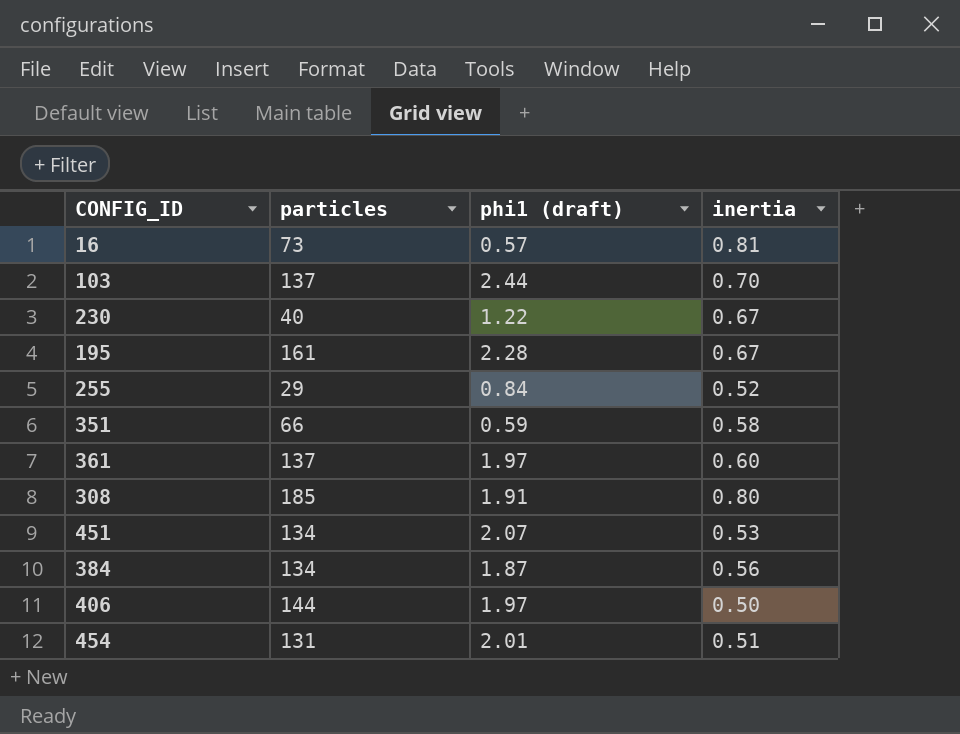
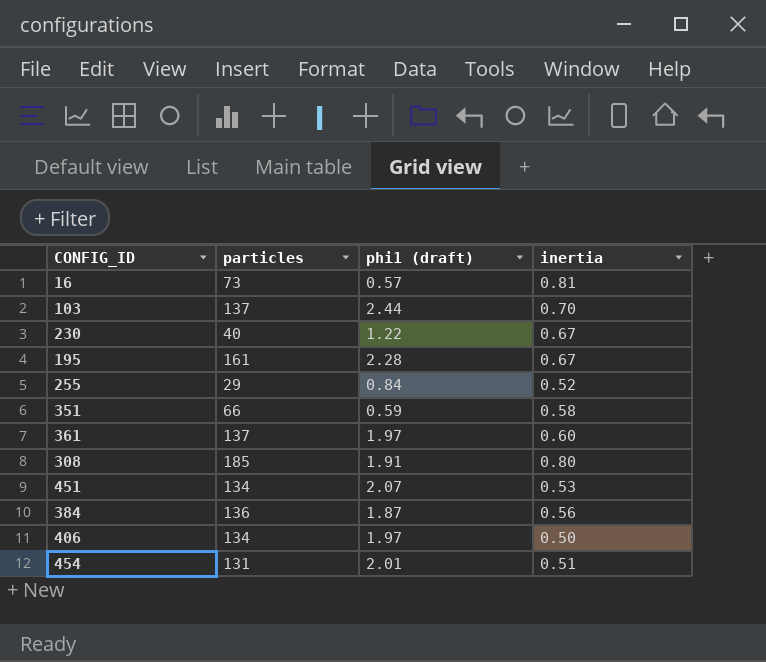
384 | particles: 134 -> 136
406 | particles: 144 -> 134

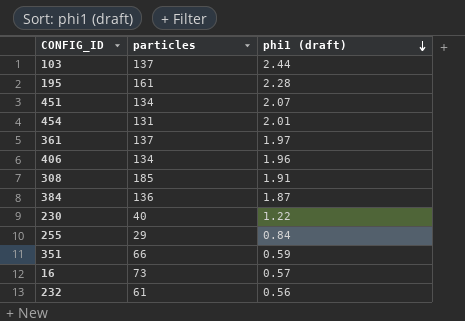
row order: none -> phi1 (draft) descending
column inertia | position: 4 -> none
406 | phi1 (draft): 1.97 -> 1.96
row 232: none -> 61 | 0.56

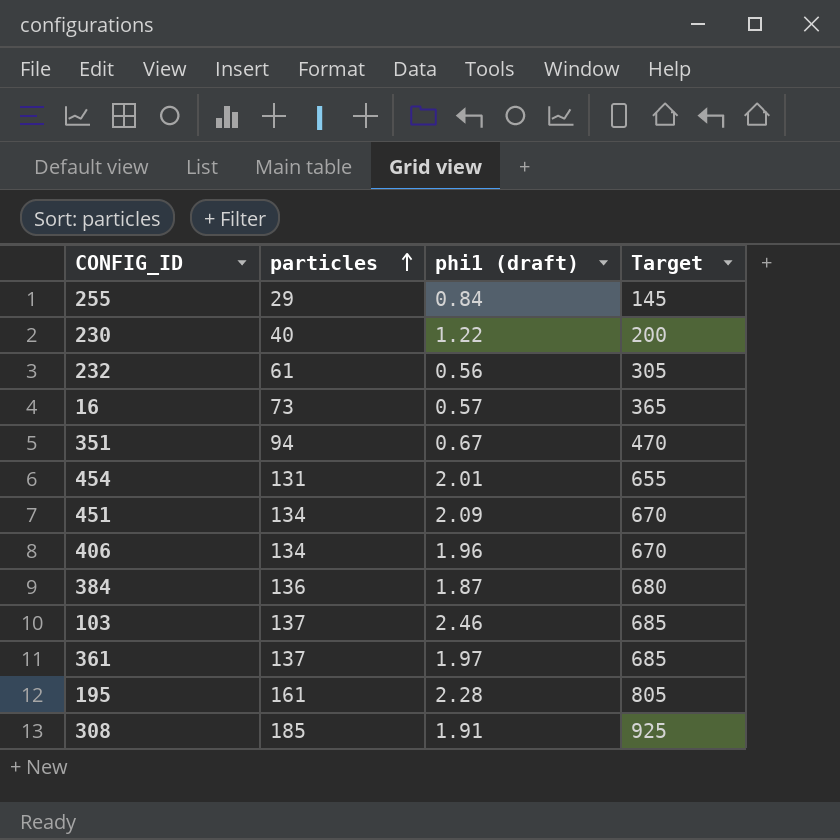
row order: phi1 (draft) descending -> particles ascending
column Target | formula: none -> [particles] * 5
351 | particles: 66 -> 94
351 | phi1 (draft): 0.59 -> 0.67
451 | phi1 (draft): 2.07 -> 2.09
103 | phi1 (draft): 2.44 -> 2.46

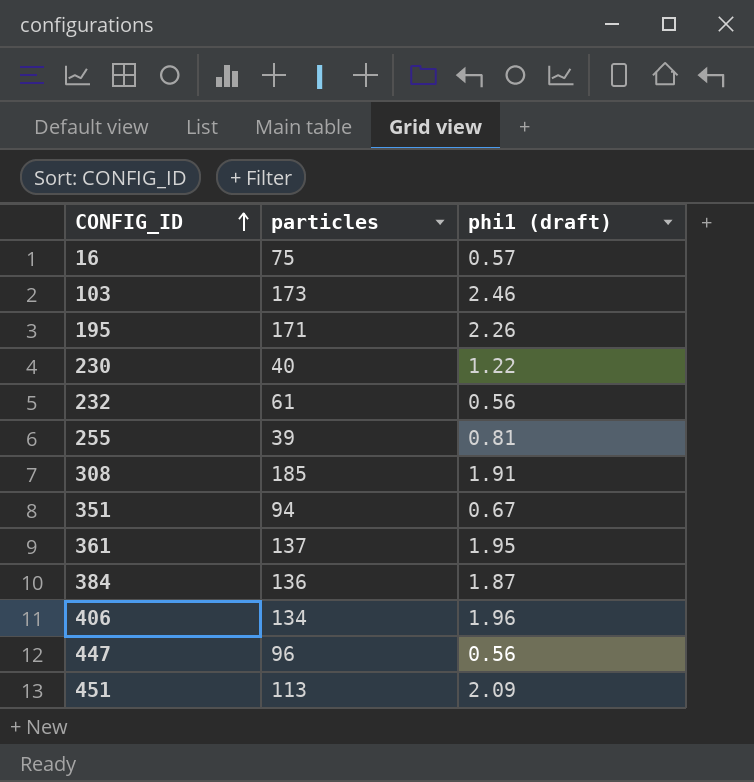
row order: particles ascending -> CONFIG_ID ascending
column Target | formula: [particles] * 5 -> none
row 454: 131 | 2.01 | 655 -> none
16 | particles: 73 -> 75
103 | particles: 137 -> 173
195 | particles: 161 -> 171
195 | phi1 (draft): 2.28 -> 2.26
255 | particles: 29 -> 39
255 | phi1 (draft): 0.84 -> 0.81
361 | phi1 (draft): 1.97 -> 1.95
row 447: none -> 96 | 0.56
451 | particles: 134 -> 113

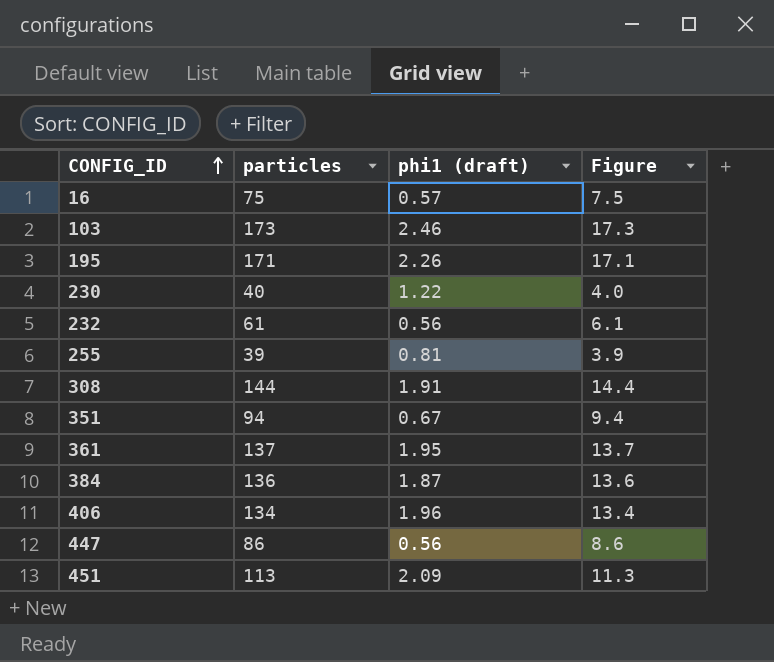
column Figure | formula: none -> [particles] * 0.1
308 | particles: 185 -> 144
447 | particles: 96 -> 86

